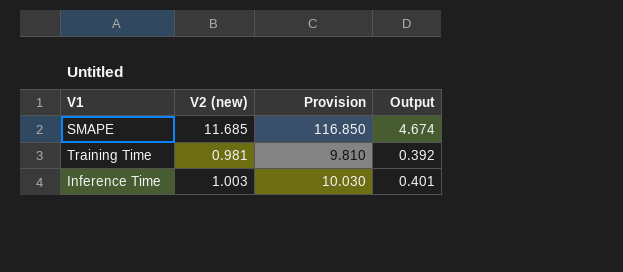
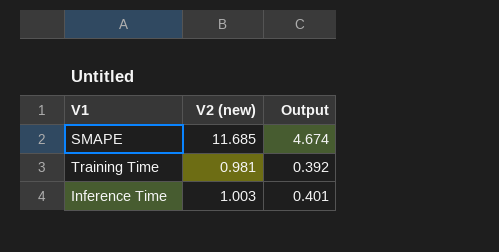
column Provision | formula: [V2 (new)] * 10 -> none

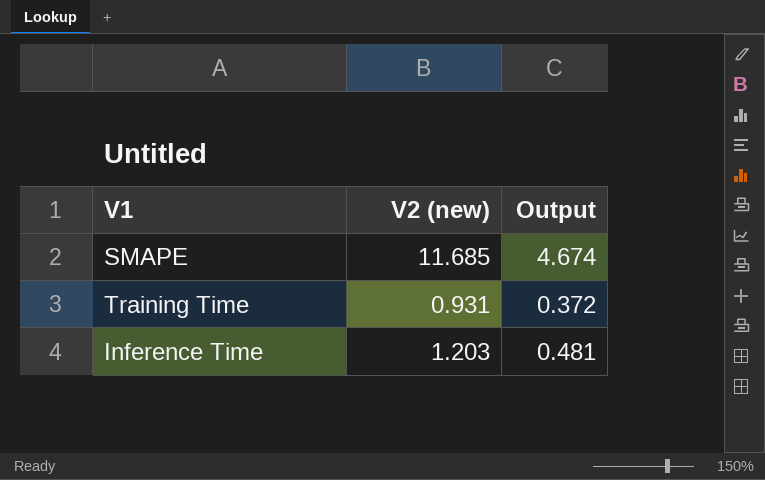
Training Time | V2 (new): 0.981 -> 0.931
Training Time | Output: 0.392 -> 0.372
Inference Time | V2 (new): 1.003 -> 1.203
Inference Time | Output: 0.401 -> 0.481

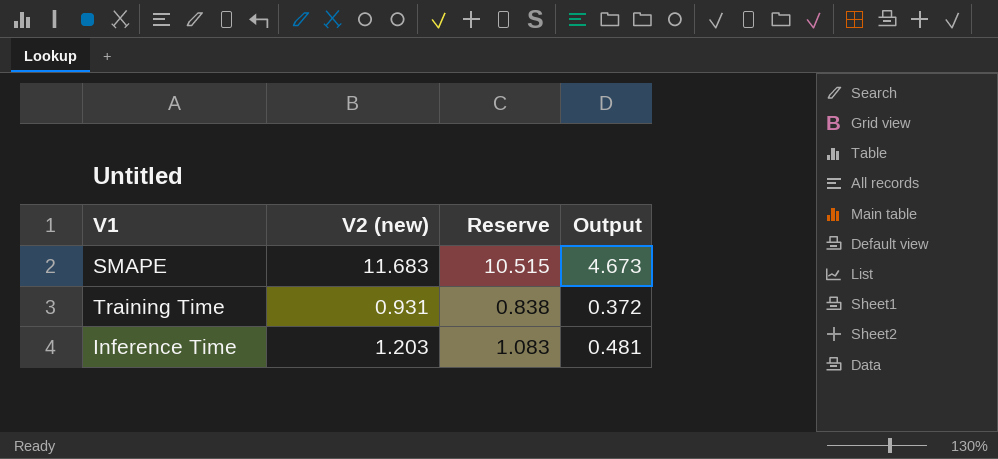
column Reserve | formula: none -> [V2 (new)] * 0.9
SMAPE | V2 (new): 11.685 -> 11.683
SMAPE | Output: 4.674 -> 4.673

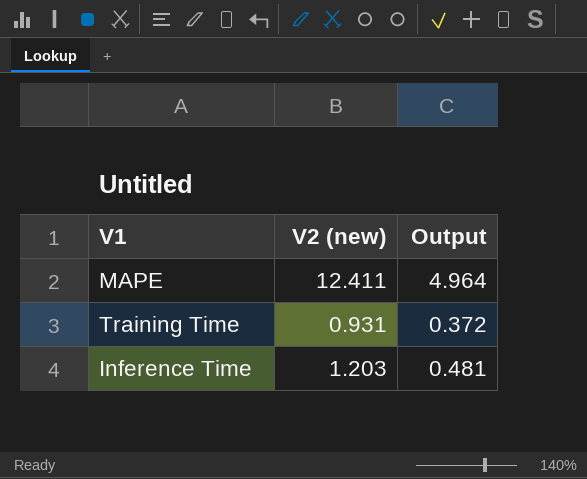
column Reserve | formula: [V2 (new)] * 0.9 -> none
row SMAPE: 11.683 | 10.515 | 4.673 -> none
row MAPE: none -> 12.411 | 4.964

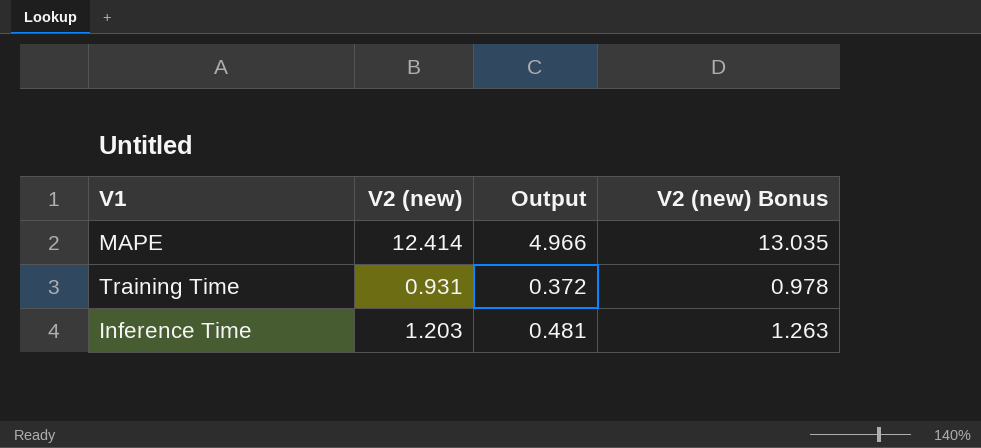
column V2 (new) Bonus | formula: none -> [V2 (new)] * 1.05
MAPE | V2 (new): 12.411 -> 12.414
MAPE | Output: 4.964 -> 4.966

